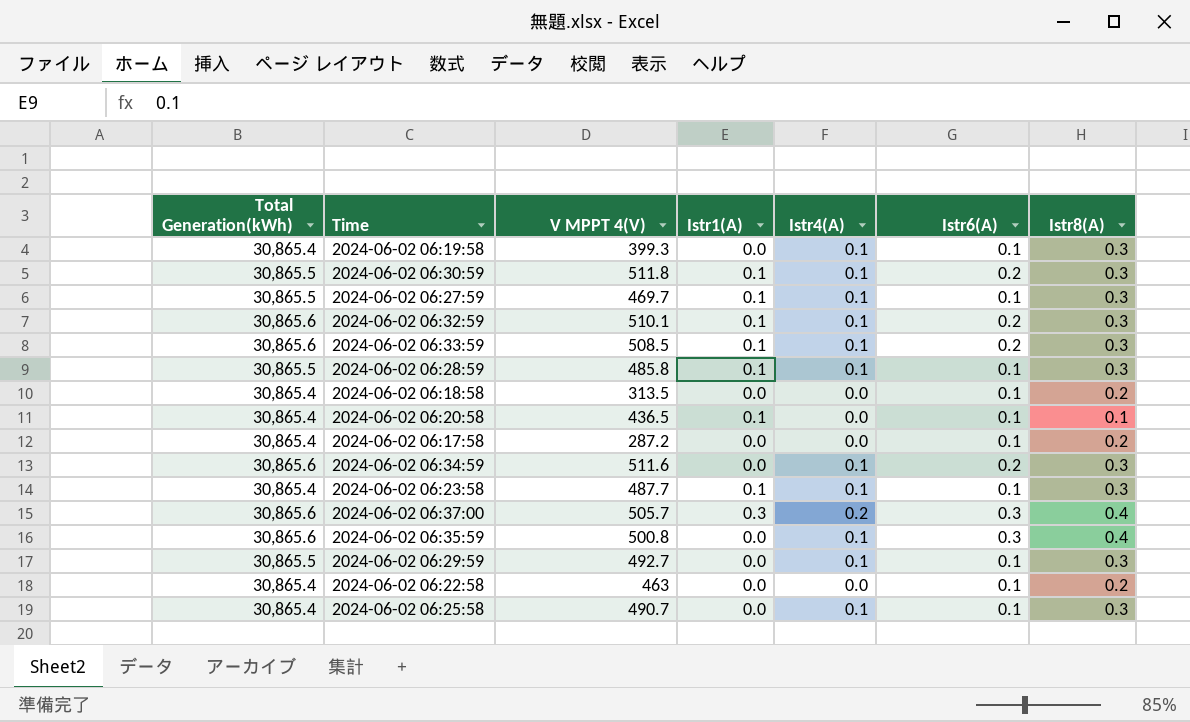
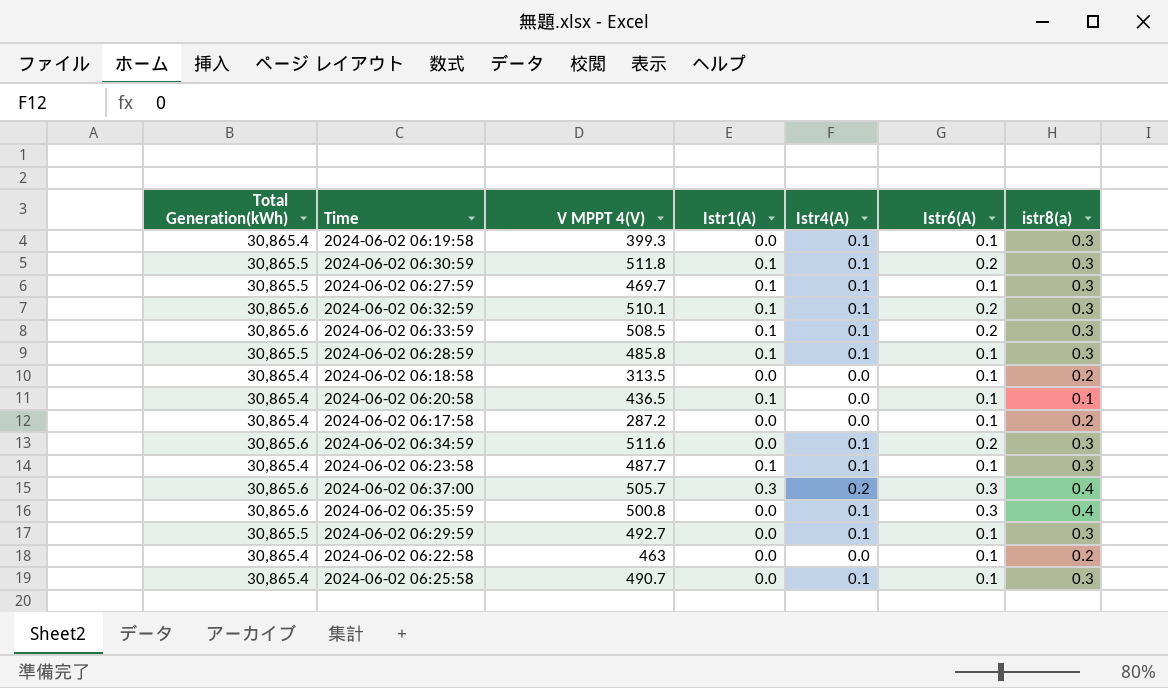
column name: Istr8(A) -> istr8(a)

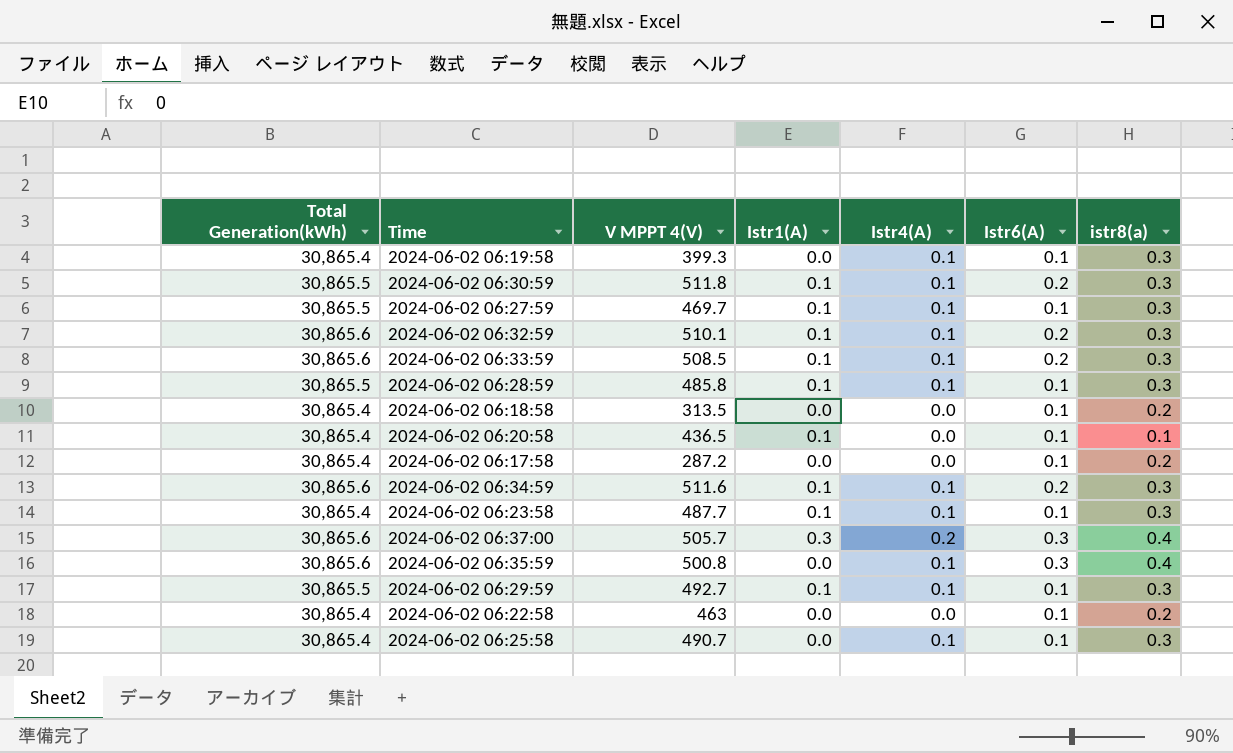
2024-06-02 06:34:59 | Istr1(A): 0.0 -> 0.1
2024-06-02 06:29:59 | Istr1(A): 0.0 -> 0.1

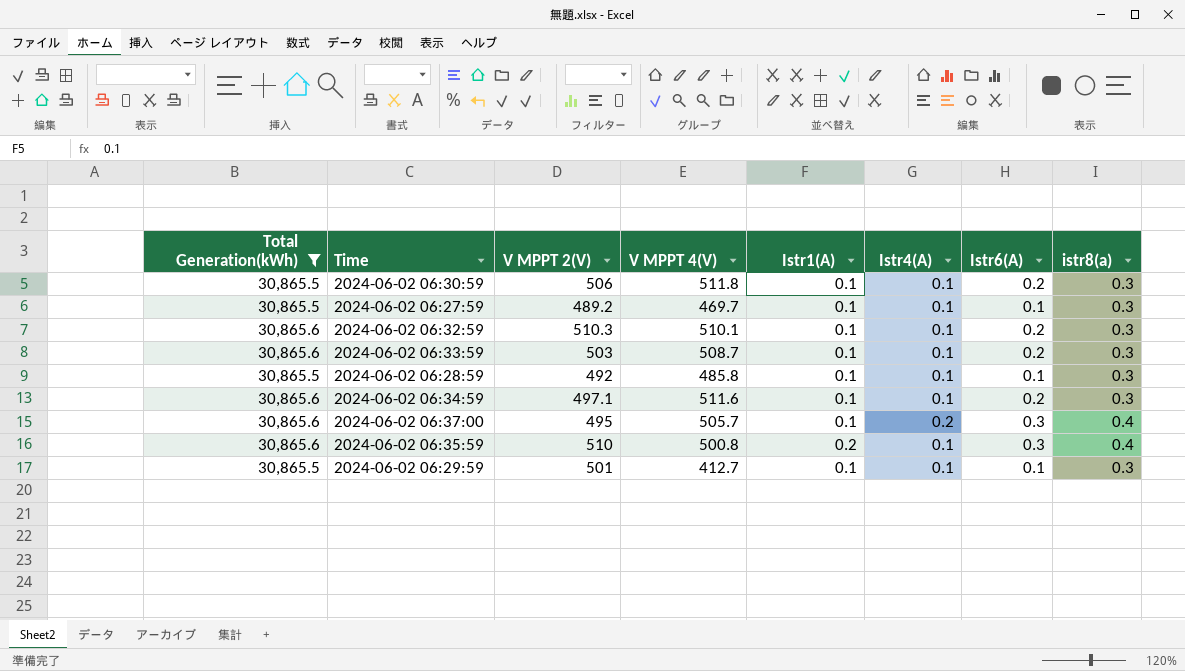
filter: none -> Total Generation(kWh) != 30,865.4
column V MPPT 2(V) | position: none -> 3
2024-06-02 06:33:59 | V MPPT 4(V): 508.5 -> 508.7
2024-06-02 06:37:00 | Istr1(A): 0.3 -> 0.1
2024-06-02 06:35:59 | Istr1(A): 0.0 -> 0.2
2024-06-02 06:29:59 | V MPPT 4(V): 492.7 -> 412.7

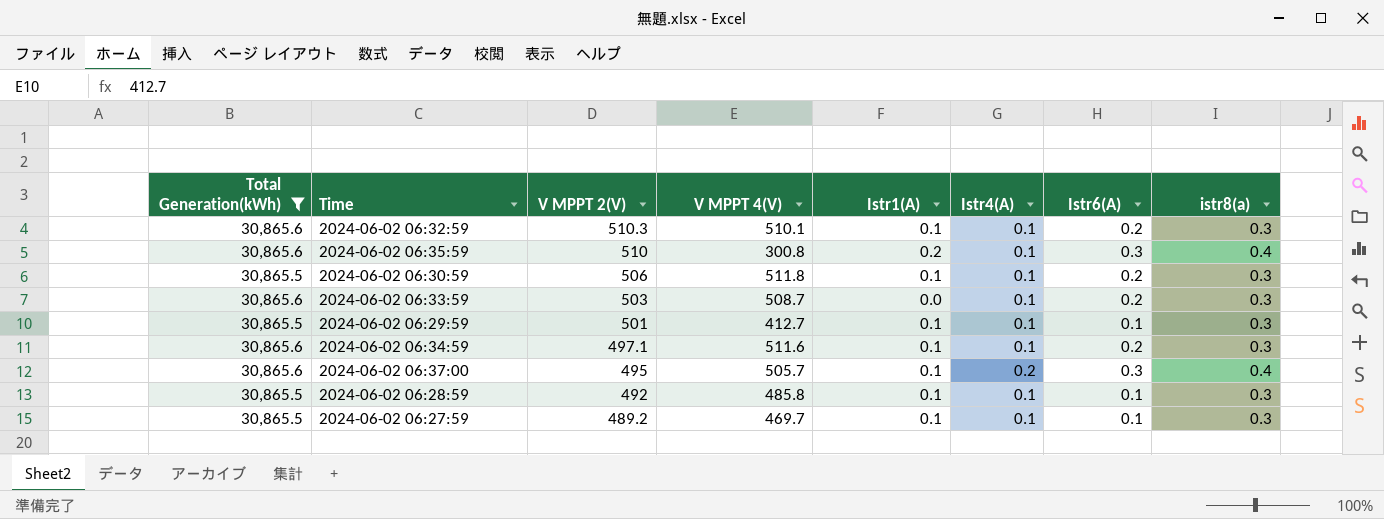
row order: none -> V MPPT 2(V) descending
2024-06-02 06:35:59 | V MPPT 4(V): 500.8 -> 300.8
2024-06-02 06:33:59 | Istr1(A): 0.1 -> 0.0

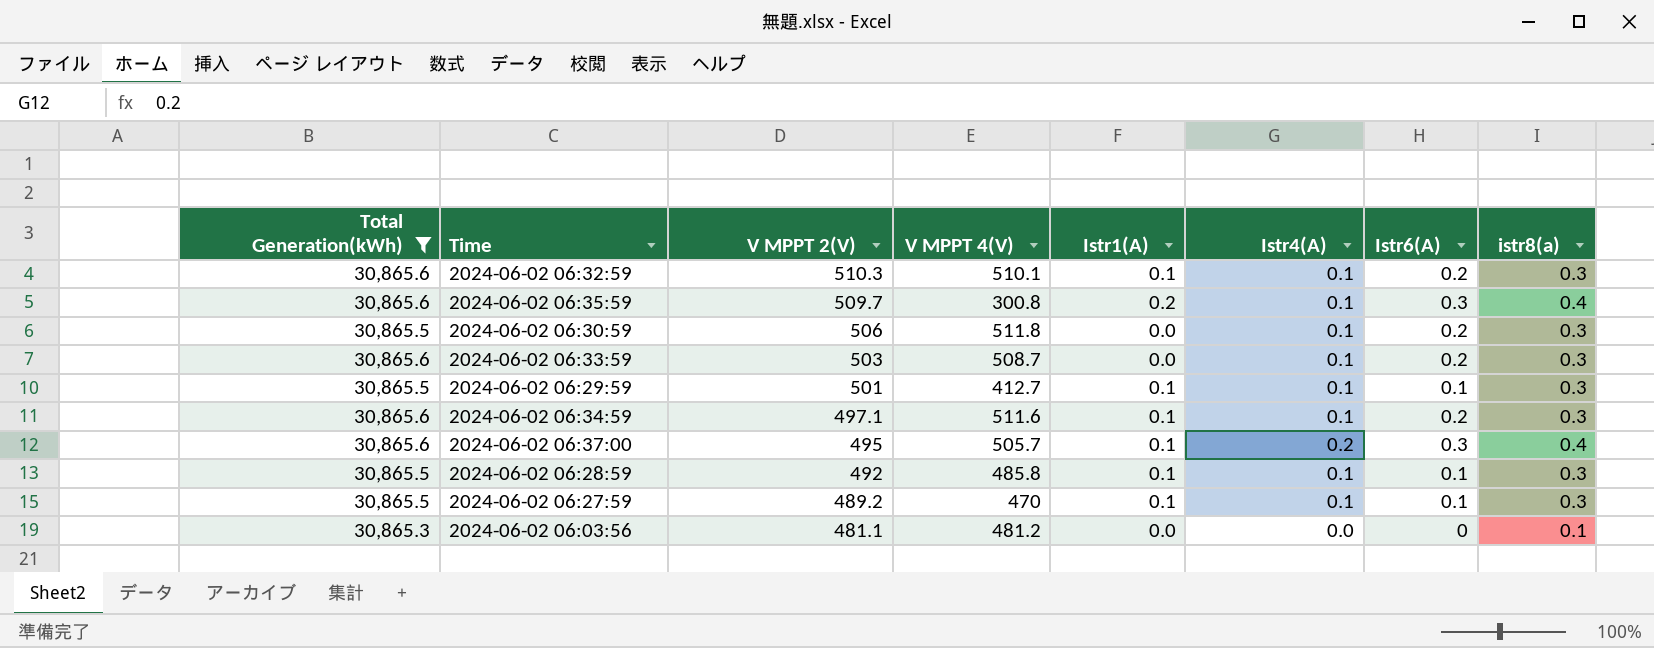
2024-06-02 06:35:59 | V MPPT 2(V): 510 -> 509.7
2024-06-02 06:30:59 | Istr1(A): 0.1 -> 0.0
2024-06-02 06:27:59 | V MPPT 4(V): 469.7 -> 470
row 2024-06-02 06:03:56: none -> 30,865.3 | 481.1 | 481.2 | 0.0 | 0.0 | 0 | 0.1

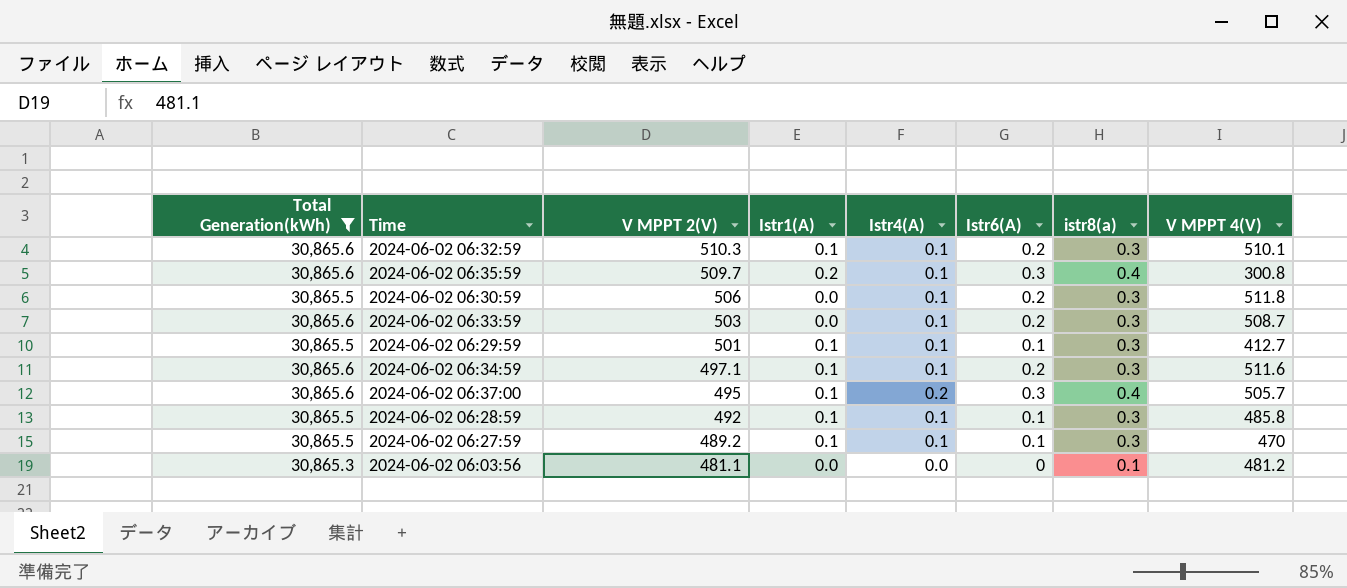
column V MPPT 4(V) | position: 4 -> 8

